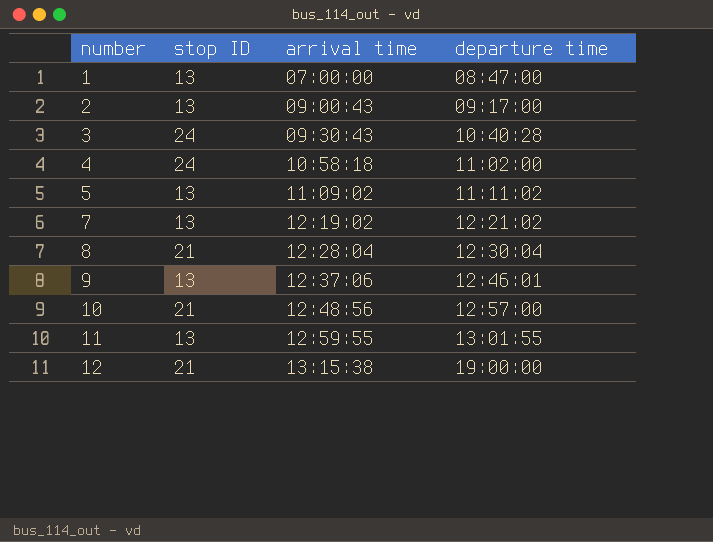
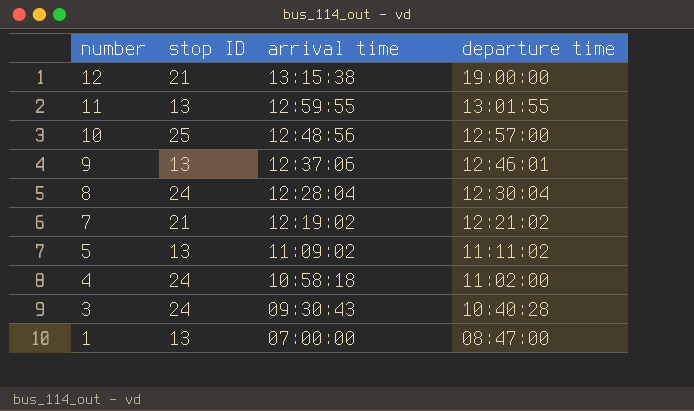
row order: number ascending -> number descending
row 2: 13 | 09:00:43 | 09:17:00 -> none
10 | stop ID: 21 -> 25
8 | stop ID: 21 -> 24
7 | stop ID: 13 -> 21

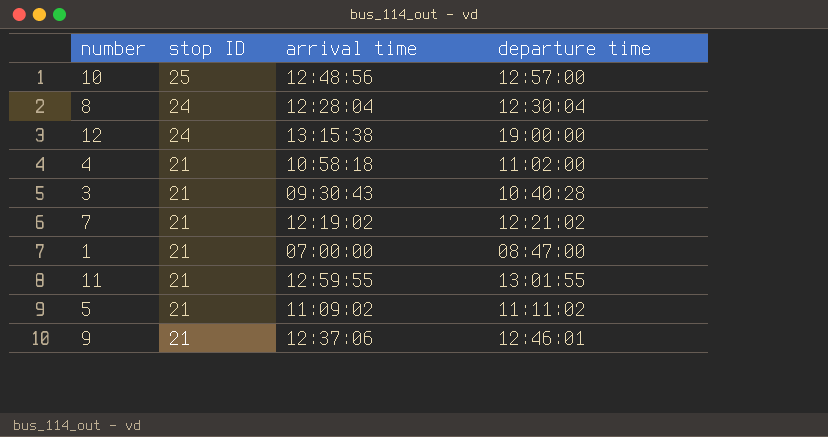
row order: number descending -> stop ID descending
12 | stop ID: 21 -> 24
4 | stop ID: 24 -> 21
3 | stop ID: 24 -> 21
1 | stop ID: 13 -> 21
11 | stop ID: 13 -> 21
5 | stop ID: 13 -> 21
9 | stop ID: 13 -> 21

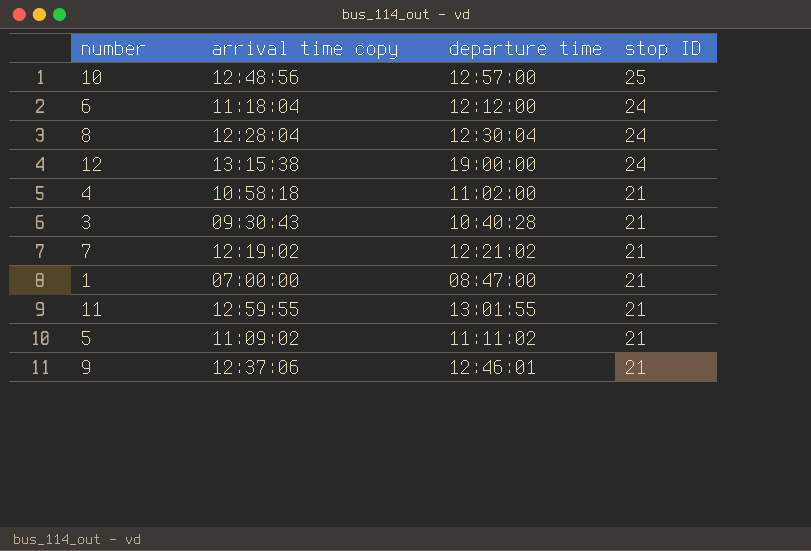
column name: arrival time -> arrival time copy
column stop ID | position: 2 -> 4
row 6: none -> 11:18:04 | 12:12:00 | 24

